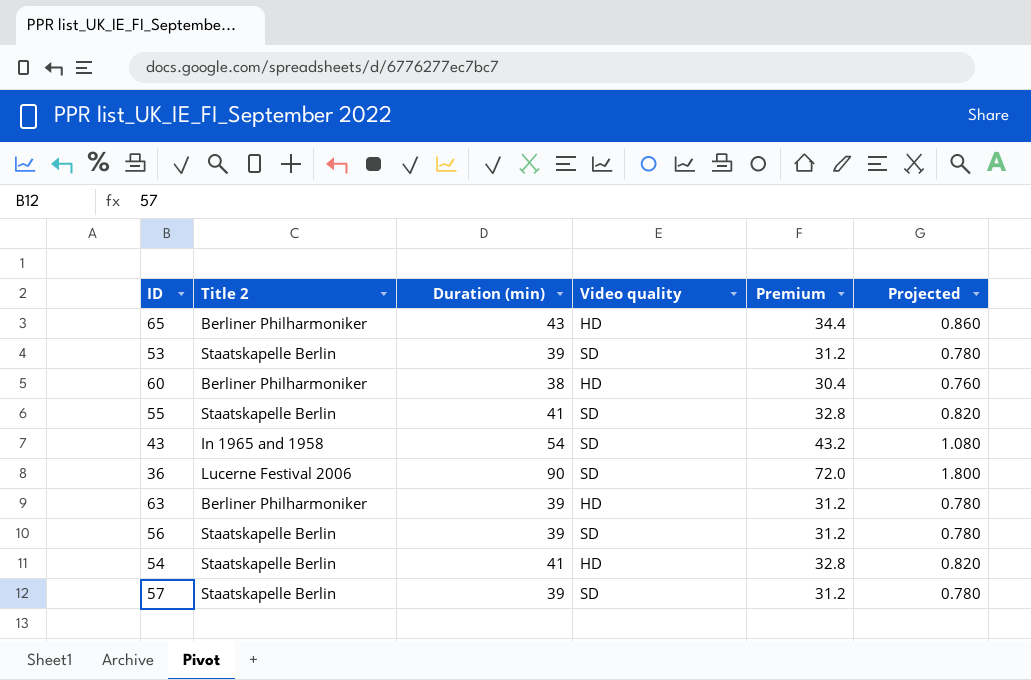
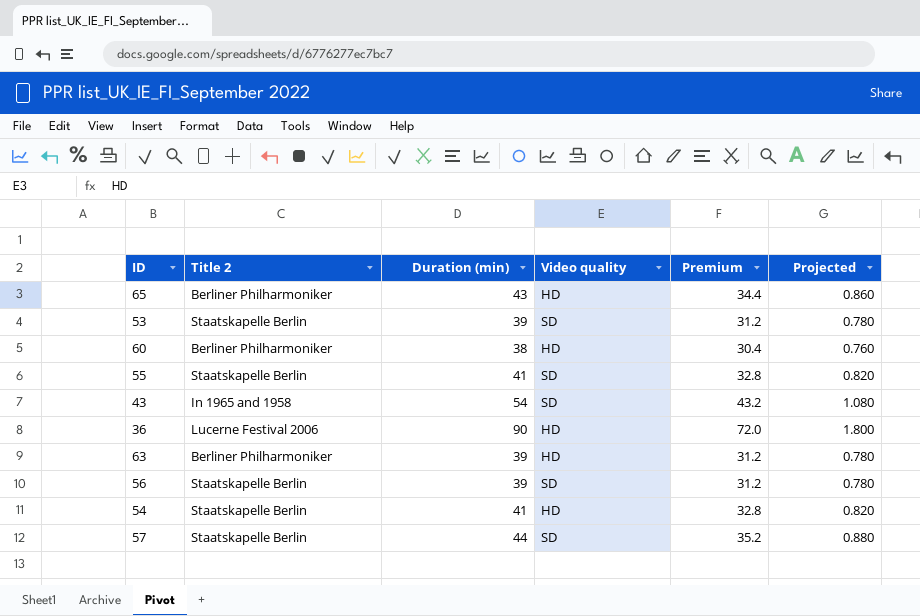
36 | Video quality: SD -> HD
57 | Duration (min): 39 -> 44
57 | Premium: 31.2 -> 35.2
57 | Projected: 0.780 -> 0.880

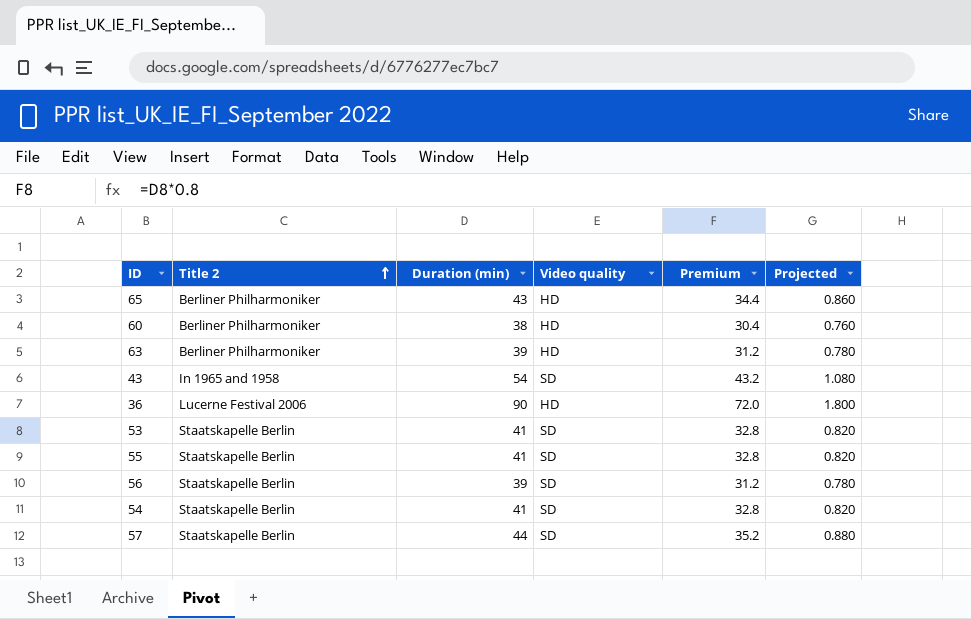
row order: none -> Title 2 ascending
53 | Duration (min): 39 -> 41
53 | Premium: 31.2 -> 32.8
53 | Projected: 0.780 -> 0.820
54 | Video quality: HD -> SD

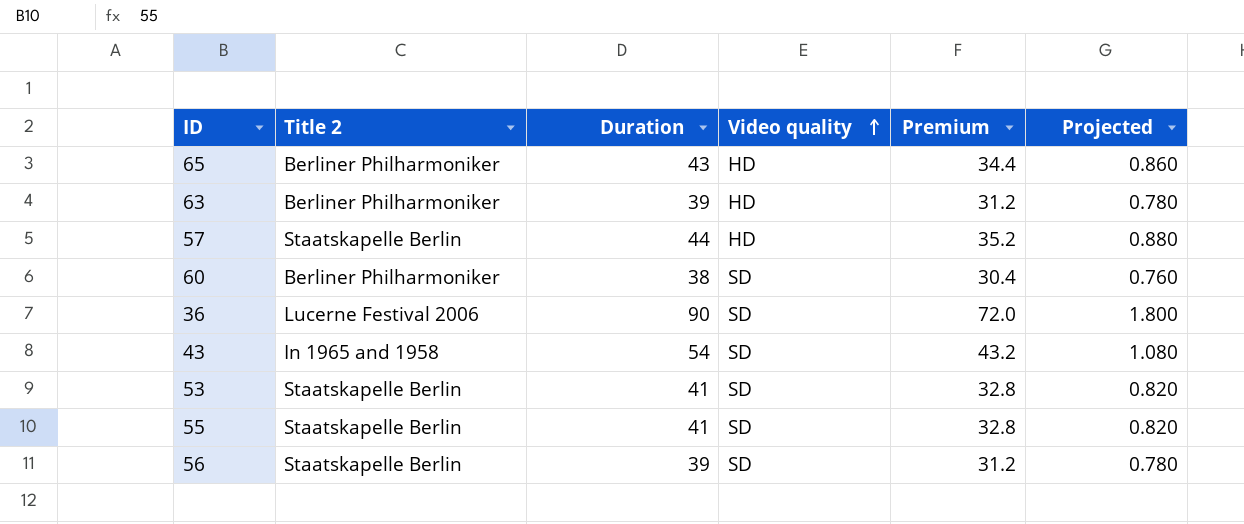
row order: Title 2 ascending -> Video quality ascending
column name: Duration (min) -> Duration
row 54: Staatskapelle Berlin | 41 | SD | 32.8 | 0.820 -> none
57 | Video quality: SD -> HD
60 | Video quality: HD -> SD
36 | Video quality: HD -> SD

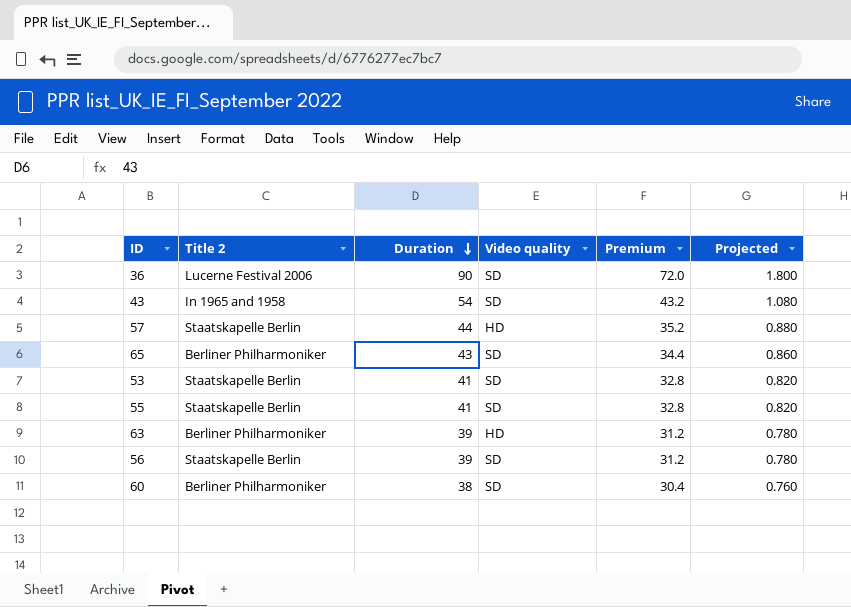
row order: Video quality ascending -> Duration descending
65 | Video quality: HD -> SD

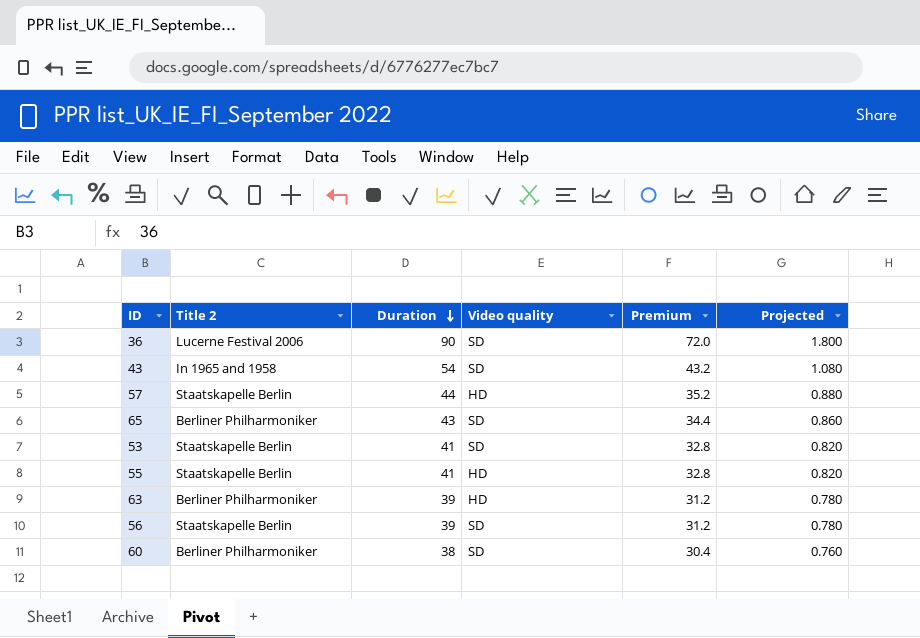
55 | Video quality: SD -> HD

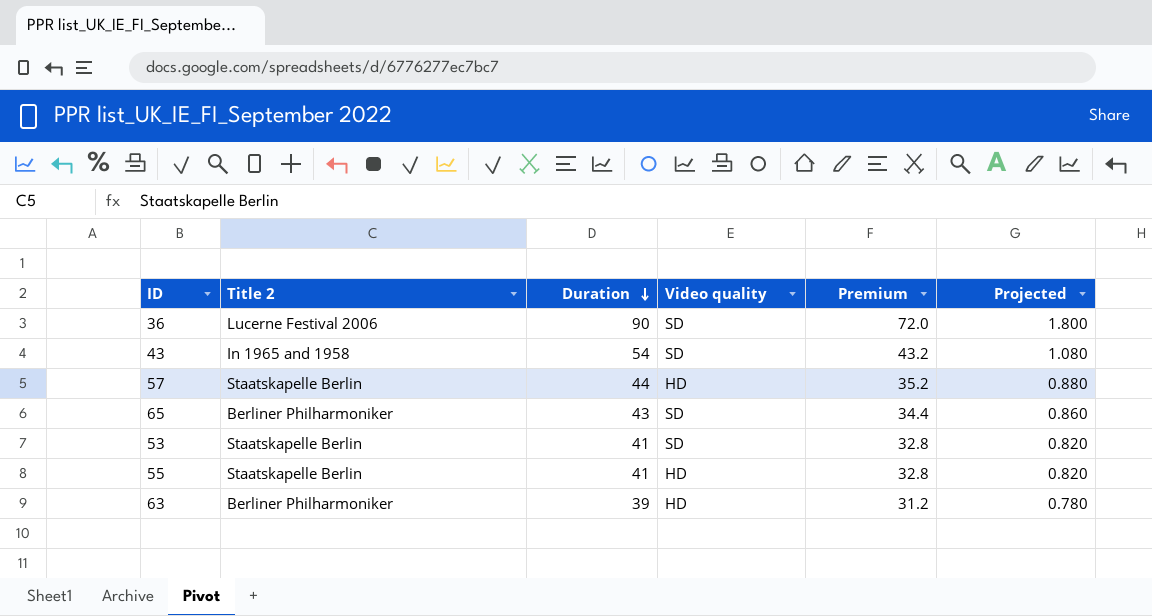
row 56: Staatskapelle Berlin | 39 | SD | 31.2 | 0.780 -> none
row 60: Berliner Philharmoniker | 38 | SD | 30.4 | 0.760 -> none

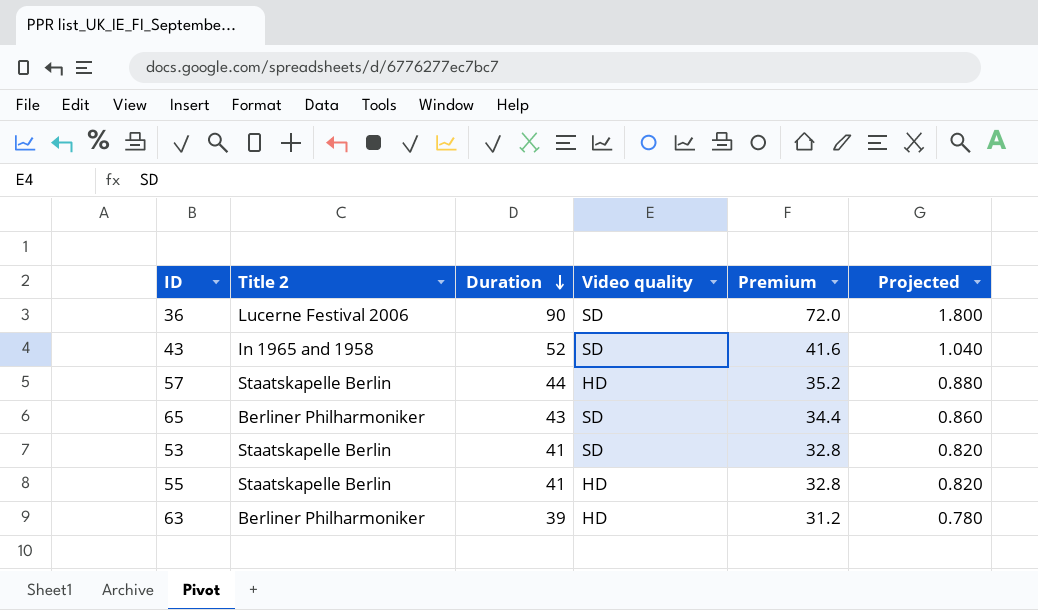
43 | Duration: 54 -> 52
43 | Premium: 43.2 -> 41.6
43 | Projected: 1.080 -> 1.040

